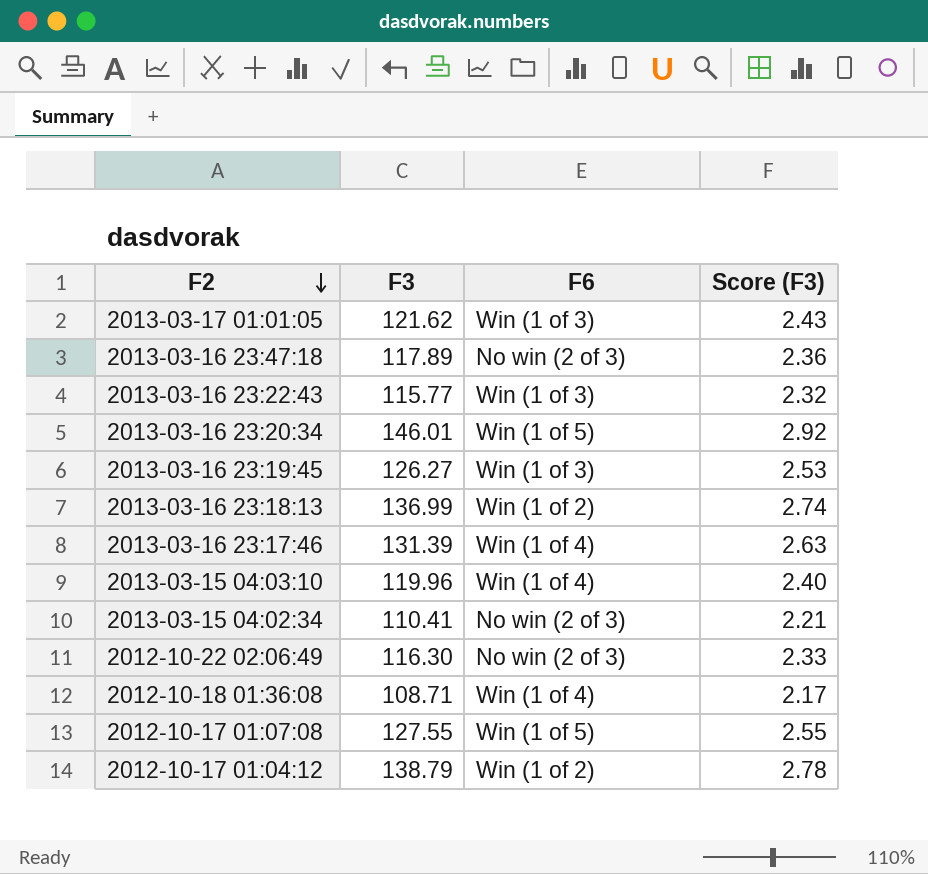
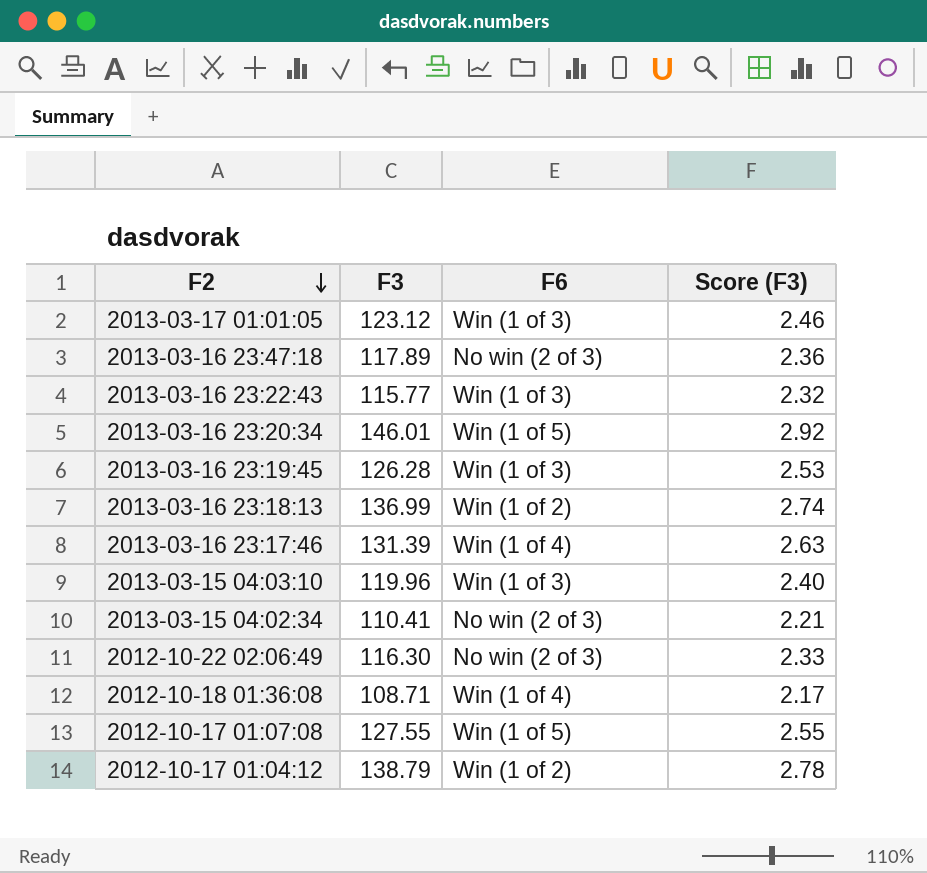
2013-03-17 01:01:05 | F3: 121.62 -> 123.12
2013-03-17 01:01:05 | Score (F3): 2.43 -> 2.46
2013-03-16 23:19:45 | F3: 126.27 -> 126.28
2013-03-15 04:03:10 | F6: Win (1 of 4) -> Win (1 of 3)

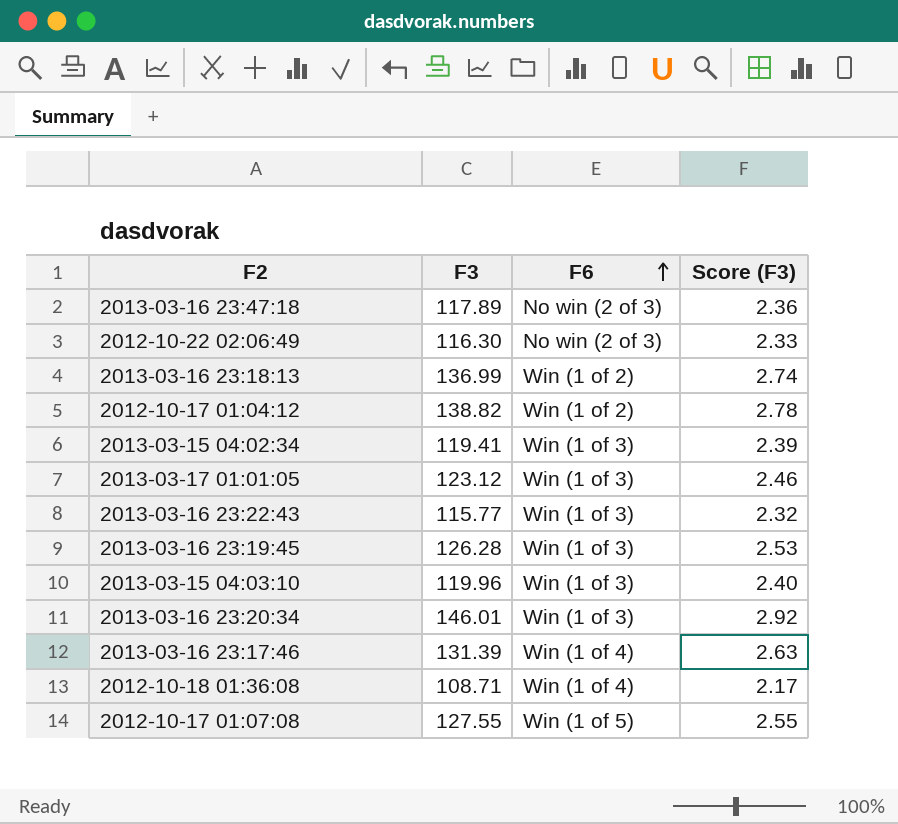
row order: F2 descending -> F6 ascending
2012-10-17 01:04:12 | F3: 138.79 -> 138.82
2013-03-15 04:02:34 | F3: 110.41 -> 119.41
2013-03-15 04:02:34 | F6: No win (2 of 3) -> Win (1 of 3)
2013-03-15 04:02:34 | Score (F3): 2.21 -> 2.39
2013-03-16 23:20:34 | F6: Win (1 of 5) -> Win (1 of 3)

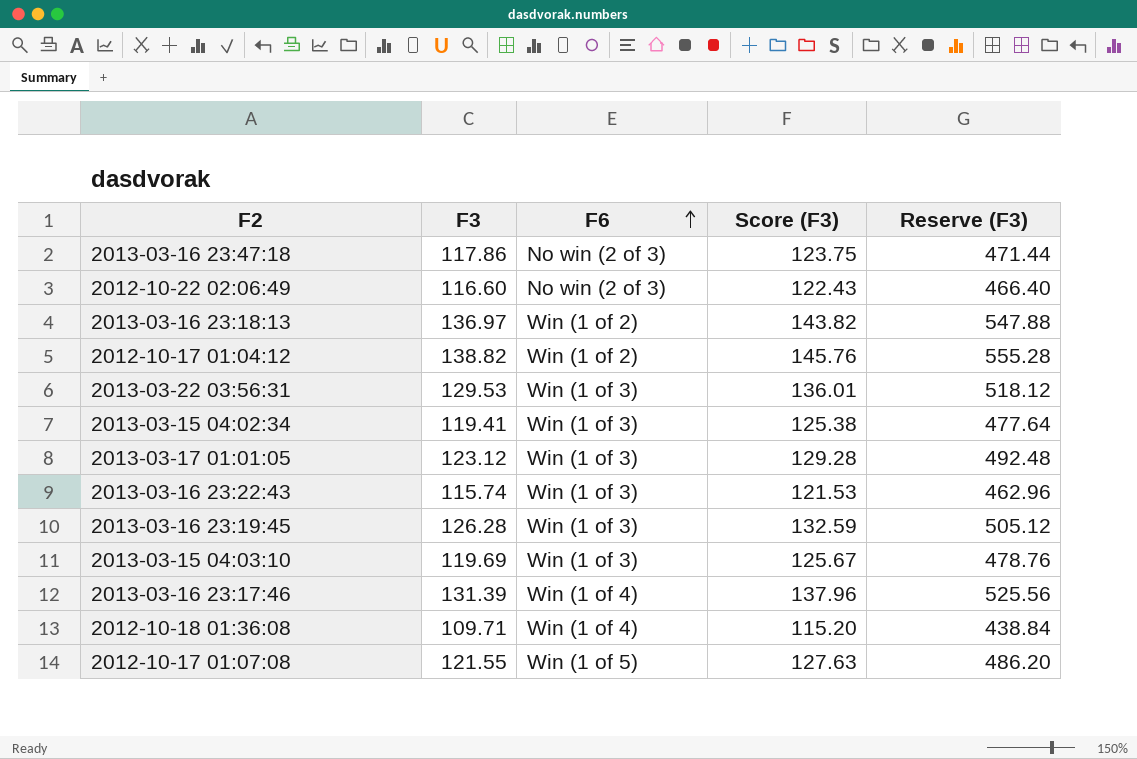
column Score (F3) | formula: [F3] * 0.02 -> [F3] * 1.05
column Reserve (F3) | formula: none -> [F3] * 4
row 2013-03-16 23:20:34: 146.01 | Win (1 of 3) | 2.92 -> none
2013-03-16 23:47:18 | F3: 117.89 -> 117.86
2012-10-22 02:06:49 | F3: 116.30 -> 116.60
2013-03-16 23:18:13 | F3: 136.99 -> 136.97
row 2013-03-22 03:56:31: none -> 129.53 | Win (1 of 3) | 136.01 | 518.12
2013-03-16 23:22:43 | F3: 115.77 -> 115.74
2013-03-15 04:03:10 | F3: 119.96 -> 119.69
2012-10-18 01:36:08 | F3: 108.71 -> 109.71
2012-10-17 01:07:08 | F3: 127.55 -> 121.55

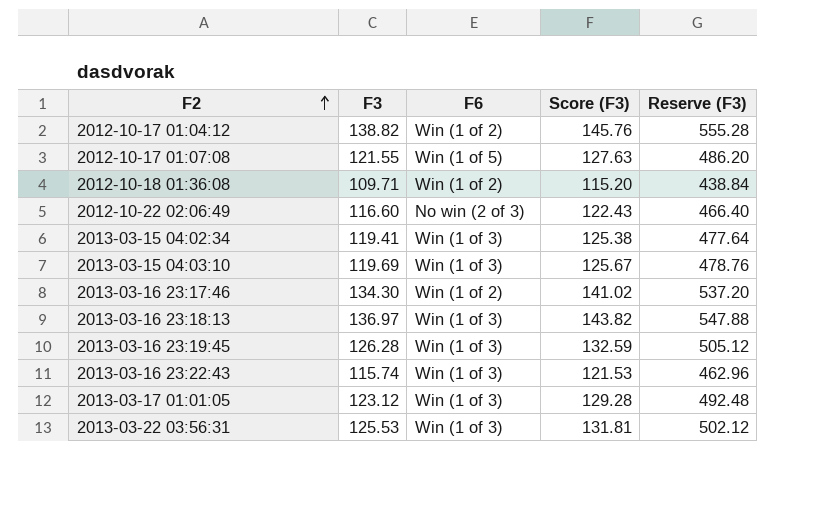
row order: F6 ascending -> F2 ascending
row 2013-03-16 23:47:18: 117.86 | No win (2 of 3) | 123.75 | 471.44 -> none
2012-10-18 01:36:08 | F6: Win (1 of 4) -> Win (1 of 2)
2013-03-16 23:17:46 | F3: 131.39 -> 134.30
2013-03-16 23:17:46 | F6: Win (1 of 4) -> Win (1 of 2)
2013-03-16 23:17:46 | Score (F3): 137.96 -> 141.02
2013-03-16 23:17:46 | Reserve (F3): 525.56 -> 537.20
2013-03-16 23:18:13 | F6: Win (1 of 2) -> Win (1 of 3)
2013-03-22 03:56:31 | F3: 129.53 -> 125.53
2013-03-22 03:56:31 | Score (F3): 136.01 -> 131.81
2013-03-22 03:56:31 | Reserve (F3): 518.12 -> 502.12

